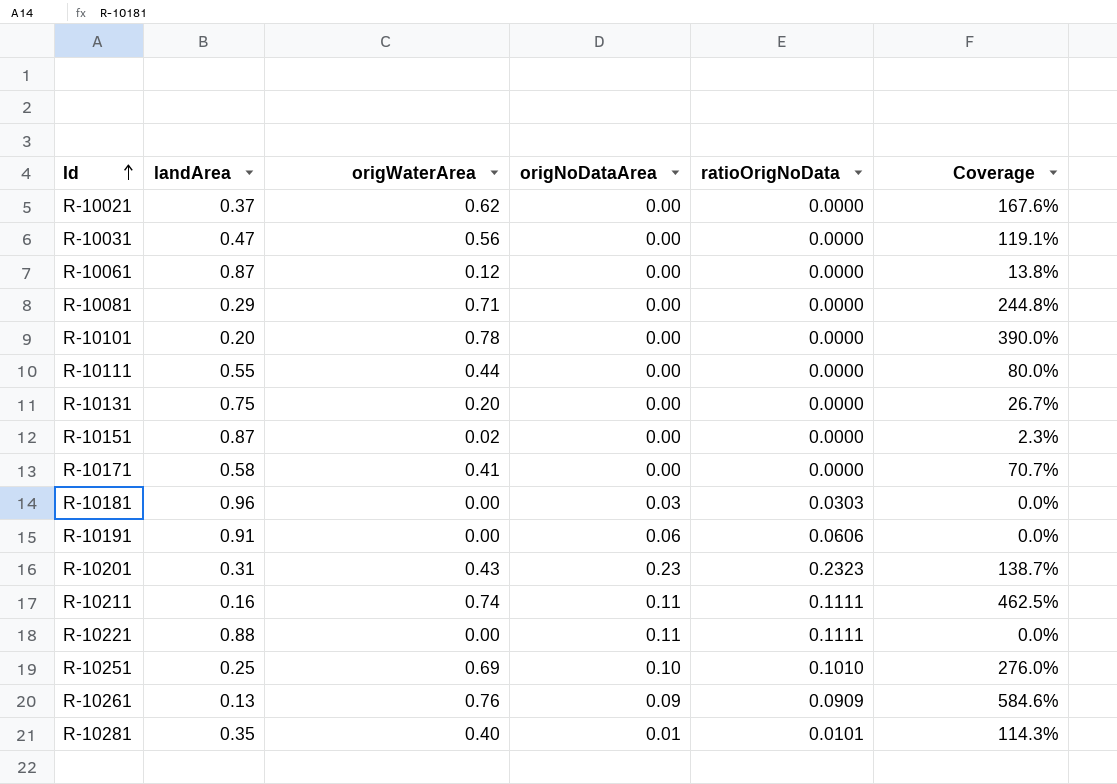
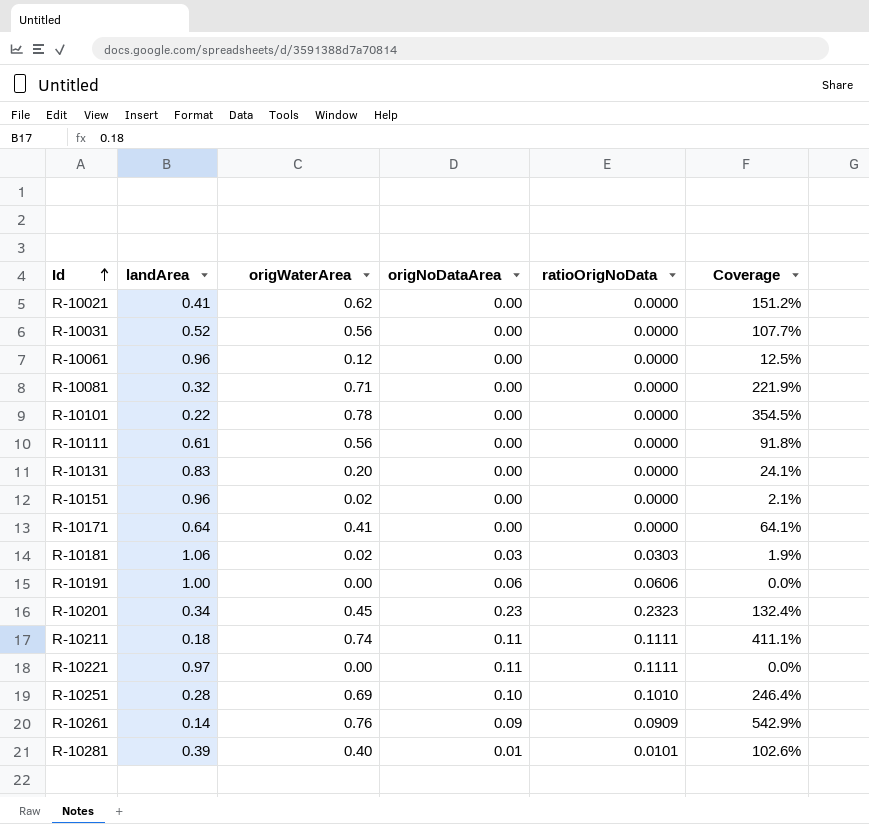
R-10021 | landArea: 0.37 -> 0.41
R-10021 | Coverage: 167.6% -> 151.2%
R-10031 | landArea: 0.47 -> 0.52
R-10031 | Coverage: 119.1% -> 107.7%
R-10061 | landArea: 0.87 -> 0.96
R-10061 | Coverage: 13.8% -> 12.5%
R-10081 | landArea: 0.29 -> 0.32
R-10081 | Coverage: 244.8% -> 221.9%
R-10101 | landArea: 0.20 -> 0.22
R-10101 | Coverage: 390.0% -> 354.5%
R-10111 | landArea: 0.55 -> 0.61
R-10111 | origWaterArea: 0.44 -> 0.56
R-10111 | Coverage: 80.0% -> 91.8%
R-10131 | landArea: 0.75 -> 0.83
R-10131 | Coverage: 26.7% -> 24.1%
R-10151 | landArea: 0.87 -> 0.96
R-10151 | Coverage: 2.3% -> 2.1%
R-10171 | landArea: 0.58 -> 0.64
R-10171 | Coverage: 70.7% -> 64.1%
R-10181 | landArea: 0.96 -> 1.06
R-10181 | origWaterArea: 0.00 -> 0.02
R-10181 | Coverage: 0.0% -> 1.9%
R-10191 | landArea: 0.91 -> 1.00
R-10201 | landArea: 0.31 -> 0.34
R-10201 | origWaterArea: 0.43 -> 0.45
R-10201 | Coverage: 138.7% -> 132.4%
R-10211 | landArea: 0.16 -> 0.18
R-10211 | Coverage: 462.5% -> 411.1%
R-10221 | landArea: 0.88 -> 0.97
R-10251 | landArea: 0.25 -> 0.28
R-10251 | Coverage: 276.0% -> 246.4%
R-10261 | landArea: 0.13 -> 0.14
R-10261 | Coverage: 584.6% -> 542.9%
R-10281 | landArea: 0.35 -> 0.39
R-10281 | Coverage: 114.3% -> 102.6%

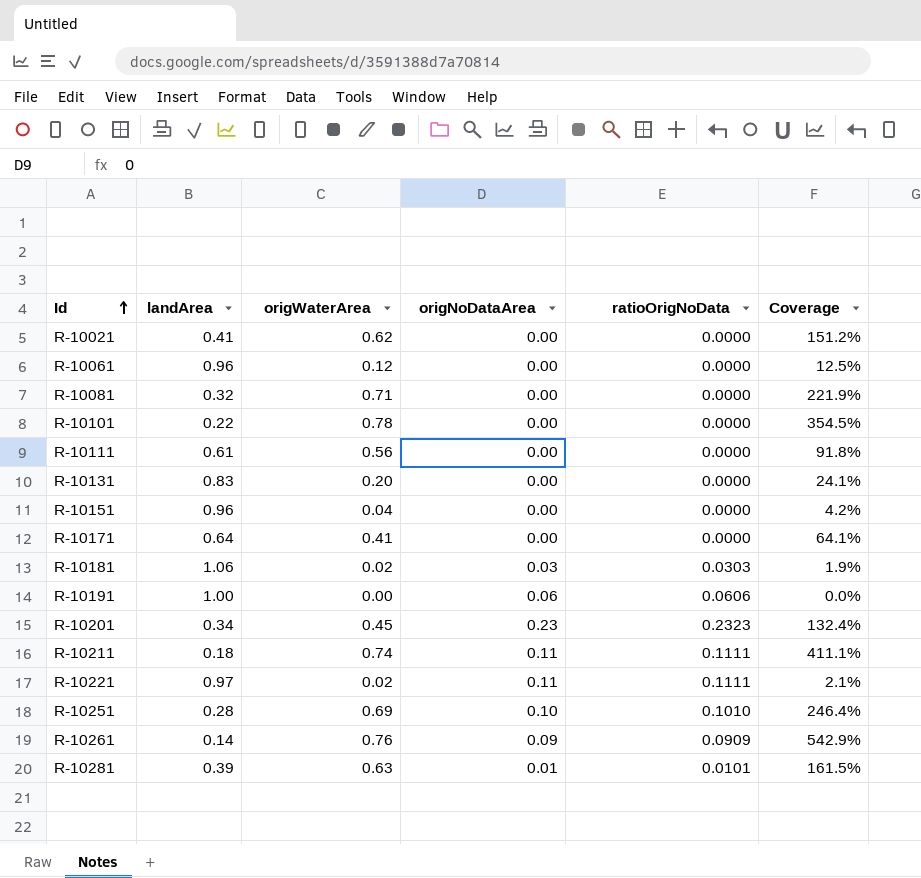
row R-10031: 0.52 | 0.56 | 0.00 | 0.0000 | 107.7% -> none
R-10151 | origWaterArea: 0.02 -> 0.04
R-10151 | Coverage: 2.1% -> 4.2%
R-10221 | origWaterArea: 0.00 -> 0.02
R-10221 | Coverage: 0.0% -> 2.1%
R-10281 | origWaterArea: 0.40 -> 0.63
R-10281 | Coverage: 102.6% -> 161.5%

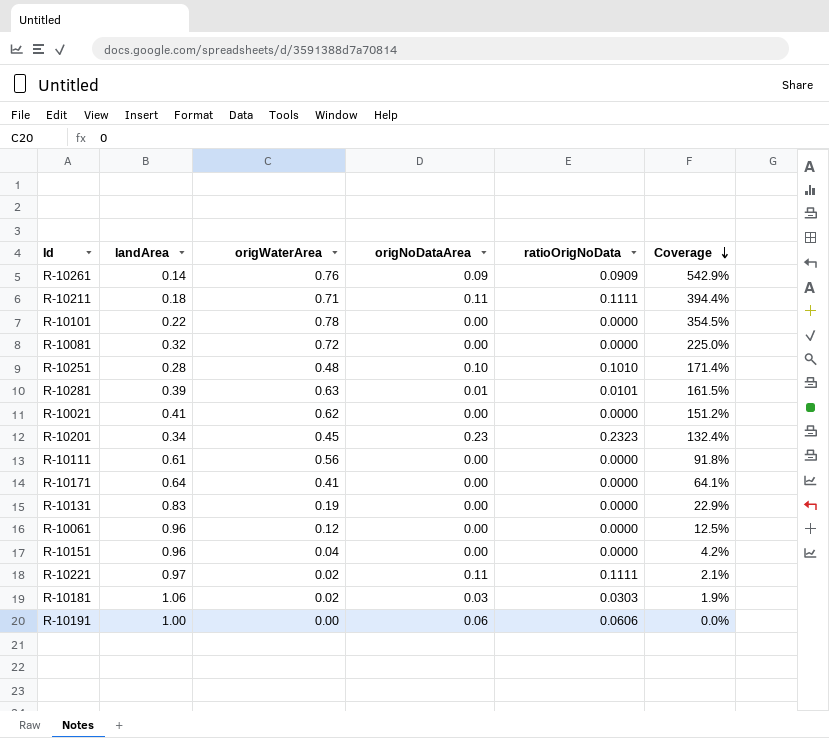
row order: Id ascending -> Coverage descending
R-10211 | origWaterArea: 0.74 -> 0.71
R-10211 | Coverage: 411.1% -> 394.4%
R-10081 | origWaterArea: 0.71 -> 0.72
R-10081 | Coverage: 221.9% -> 225.0%
R-10251 | origWaterArea: 0.69 -> 0.48
R-10251 | Coverage: 246.4% -> 171.4%
R-10131 | origWaterArea: 0.20 -> 0.19
R-10131 | Coverage: 24.1% -> 22.9%

